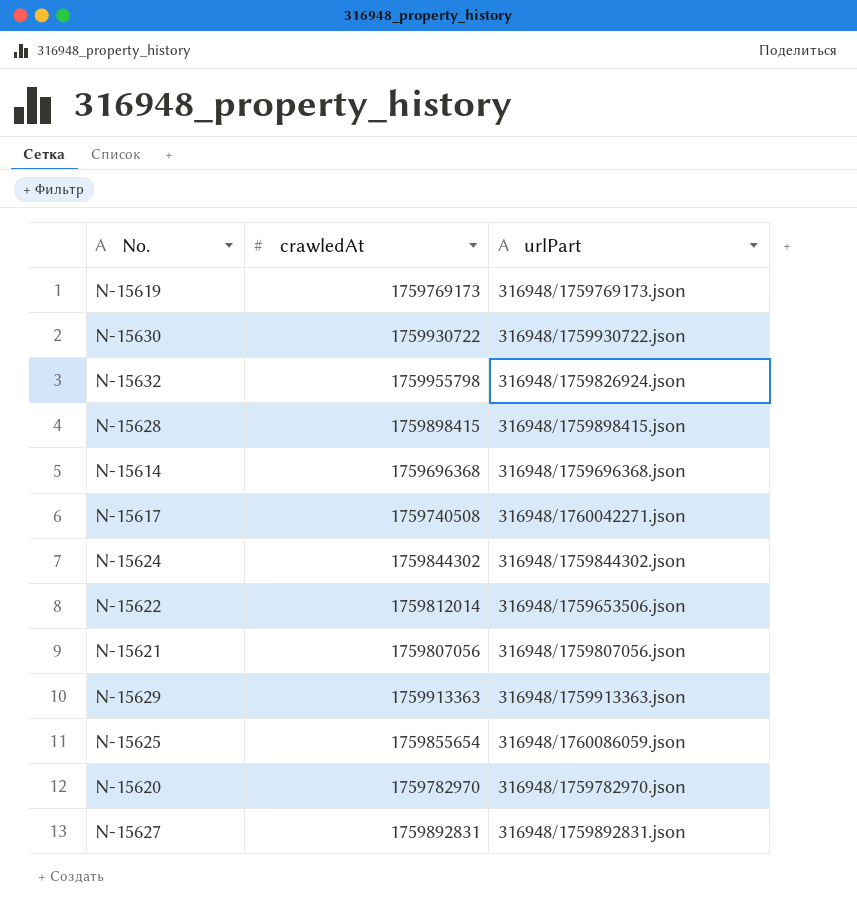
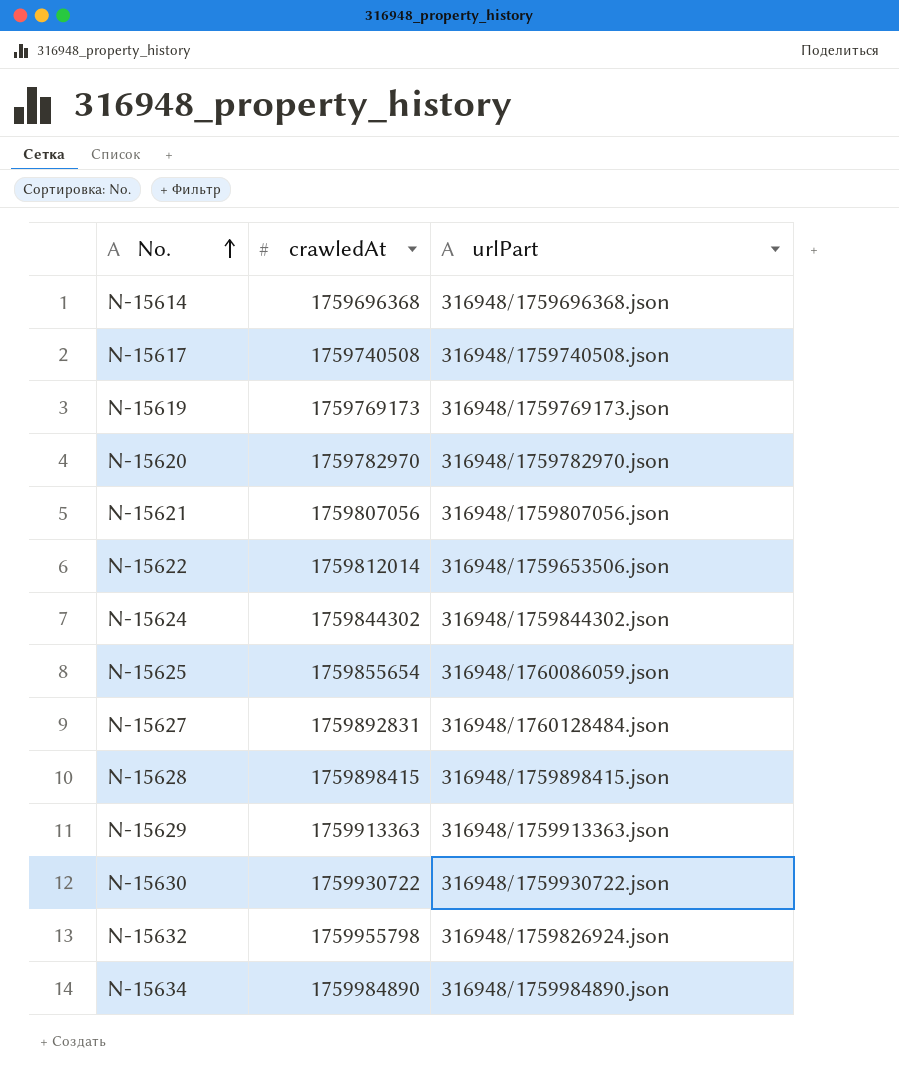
row order: none -> No. ascending
N-15617 | urlPart: 316948/1760042271.json -> 316948/1759740508.json
N-15627 | urlPart: 316948/1759892831.json -> 316948/1760128484.json
row N-15634: none -> 1759984890 | 316948/1759984890.json

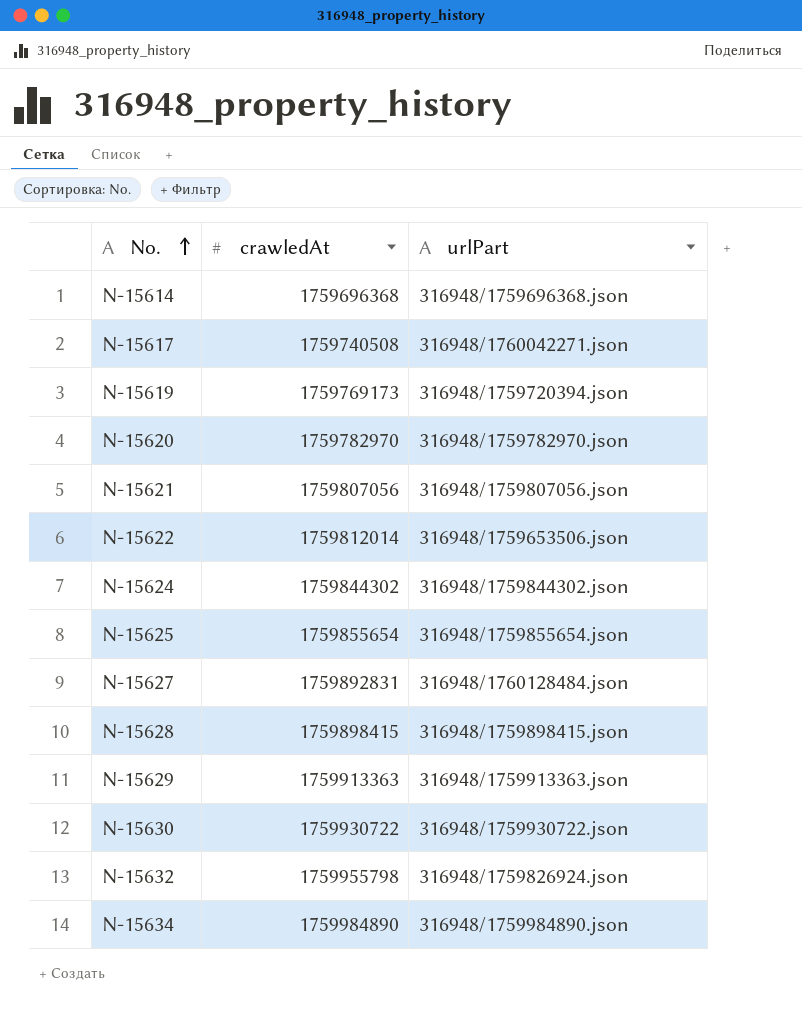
N-15617 | urlPart: 316948/1759740508.json -> 316948/1760042271.json
N-15619 | urlPart: 316948/1759769173.json -> 316948/1759720394.json
N-15625 | urlPart: 316948/1760086059.json -> 316948/1759855654.json

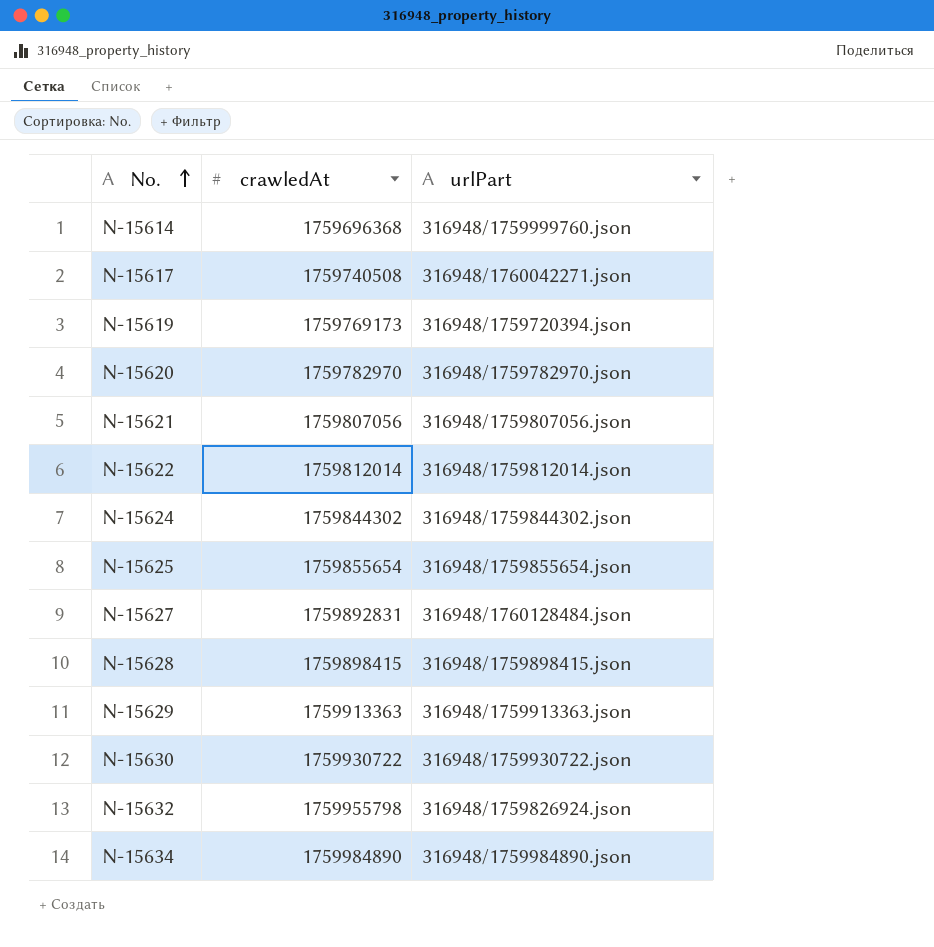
N-15614 | urlPart: 316948/1759696368.json -> 316948/1759999760.json
N-15622 | urlPart: 316948/1759653506.json -> 316948/1759812014.json

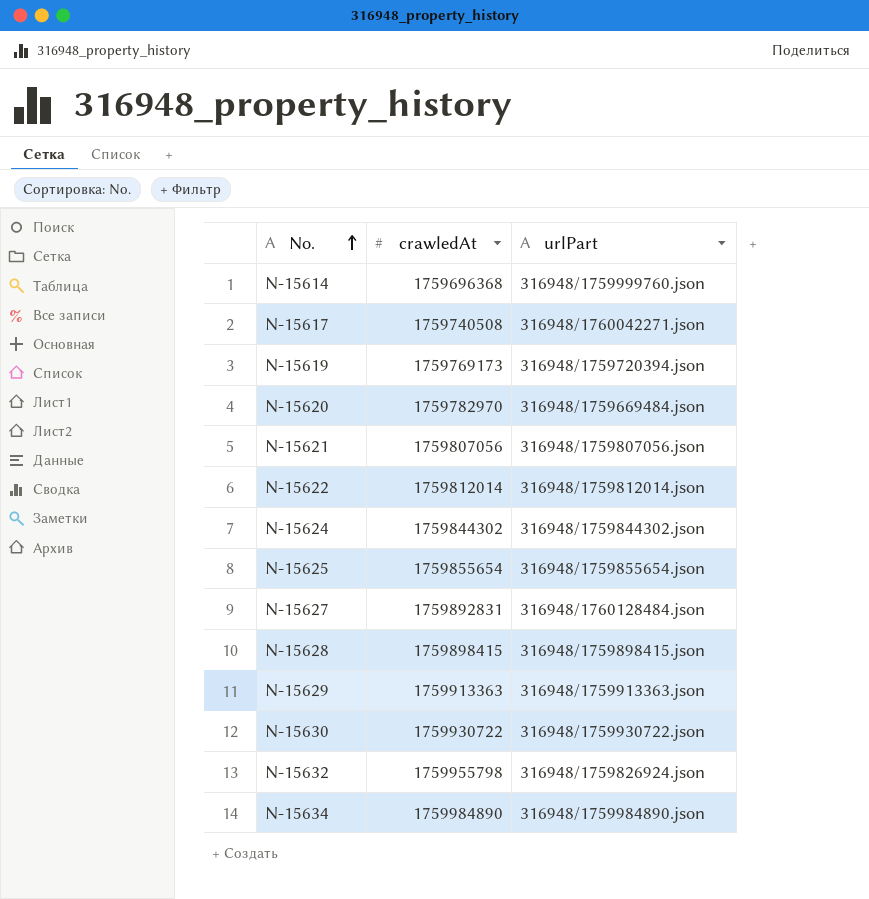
N-15620 | urlPart: 316948/1759782970.json -> 316948/1759669484.json

